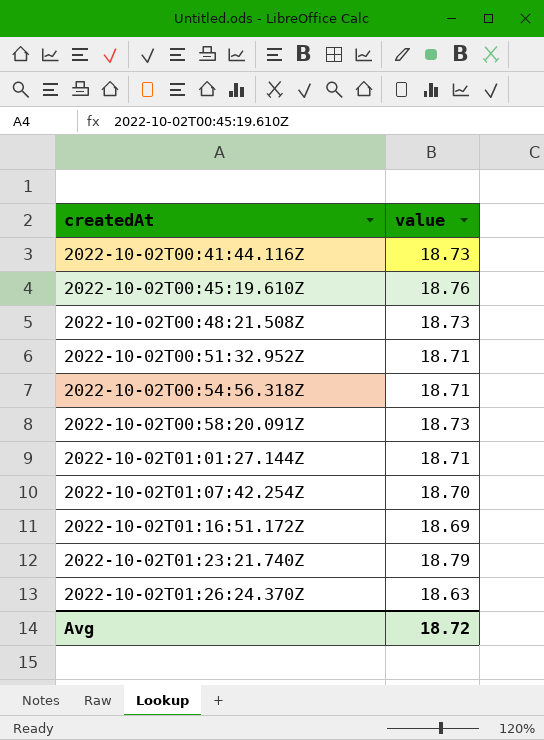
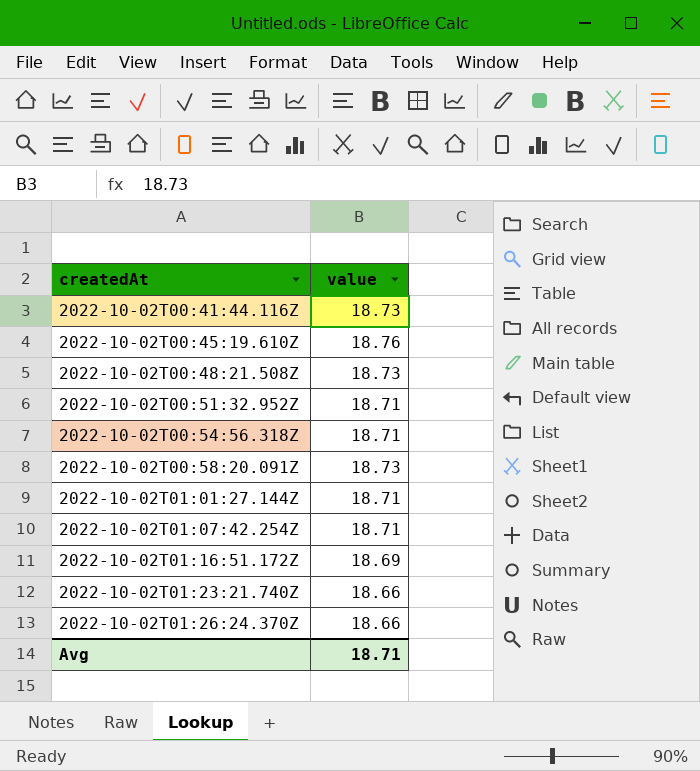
2022-10-02T01:07:42.254Z | value: 18.70 -> 18.71
2022-10-02T01:23:21.740Z | value: 18.79 -> 18.66
2022-10-02T01:26:24.370Z | value: 18.63 -> 18.66
Avg | value: 18.72 -> 18.71

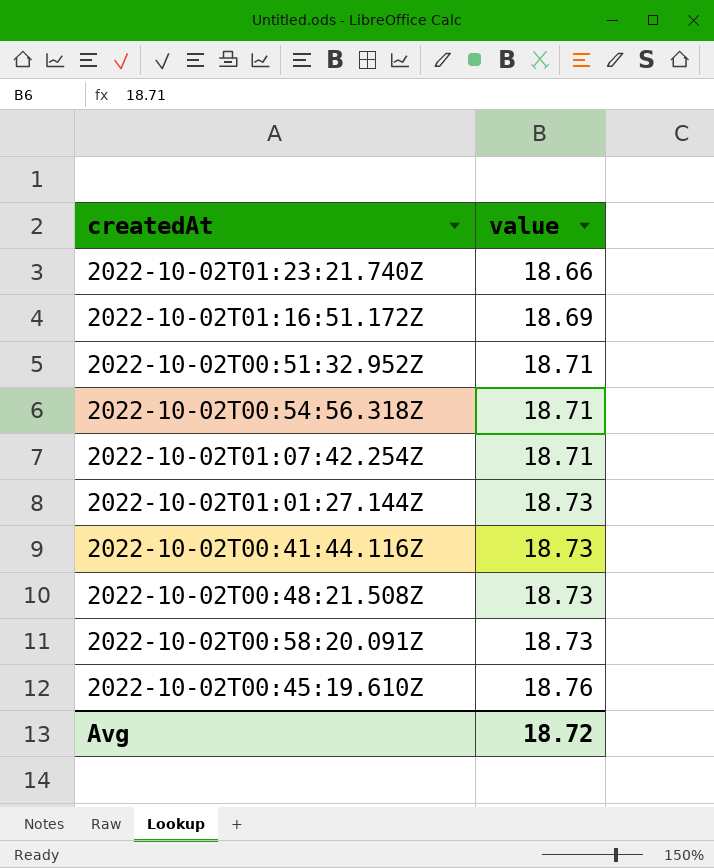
row order: createdAt ascending -> value ascending
row 2022-10-02T01:26:24.370Z: 18.66 -> none
2022-10-02T01:01:27.144Z | value: 18.71 -> 18.73
Avg | value: 18.71 -> 18.72

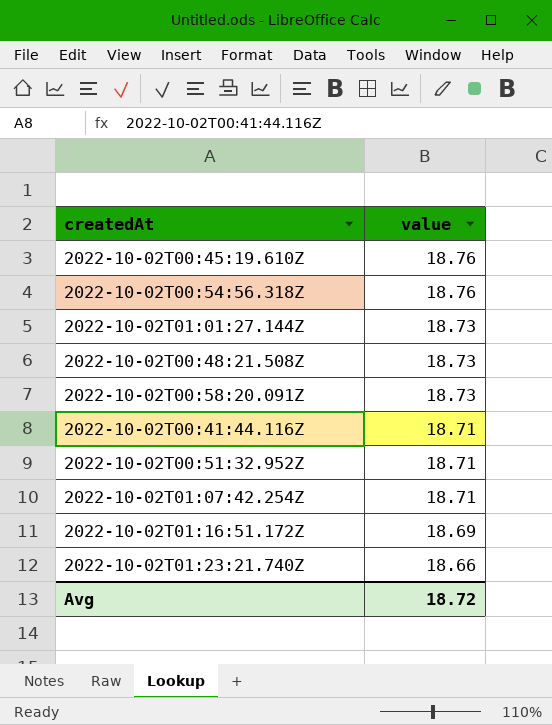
row order: value ascending -> value descending
2022-10-02T00:54:56.318Z | value: 18.71 -> 18.76
2022-10-02T00:41:44.116Z | value: 18.73 -> 18.71

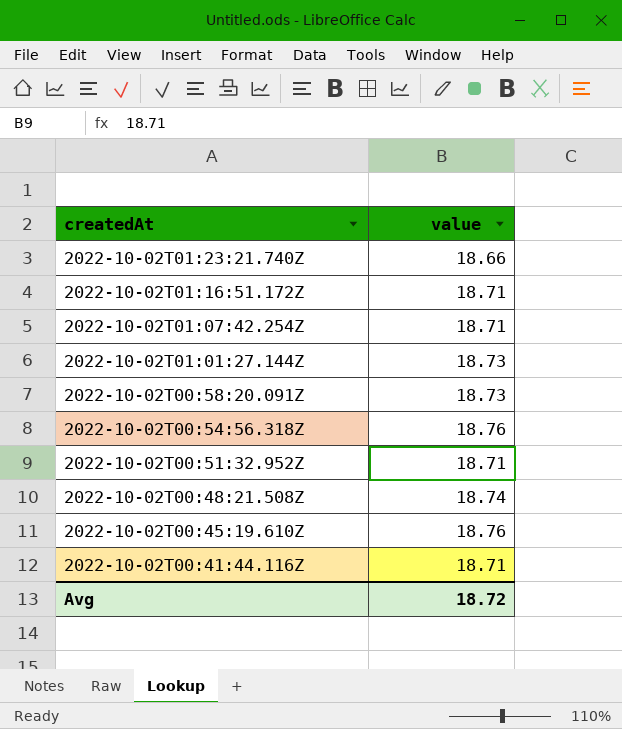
row order: value descending -> createdAt descending
2022-10-02T01:16:51.172Z | value: 18.69 -> 18.71
2022-10-02T00:48:21.508Z | value: 18.73 -> 18.74

